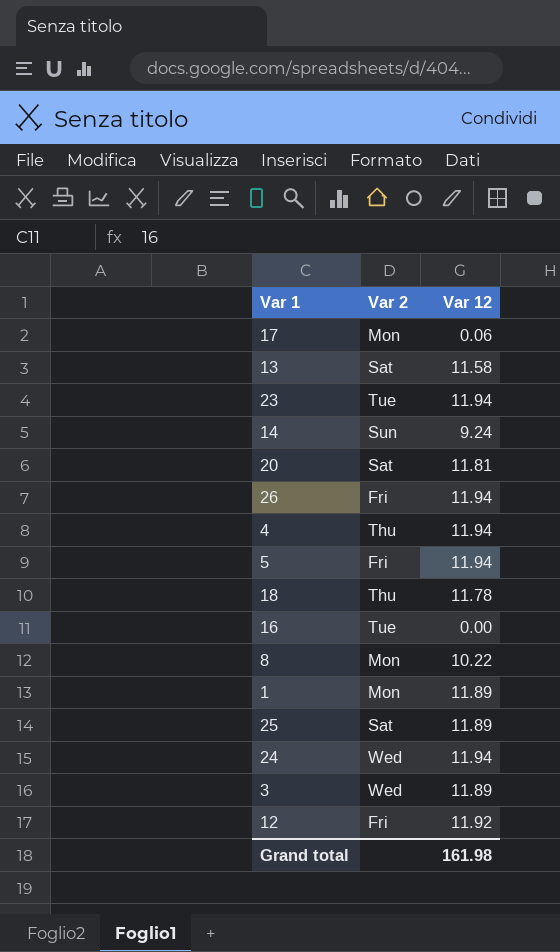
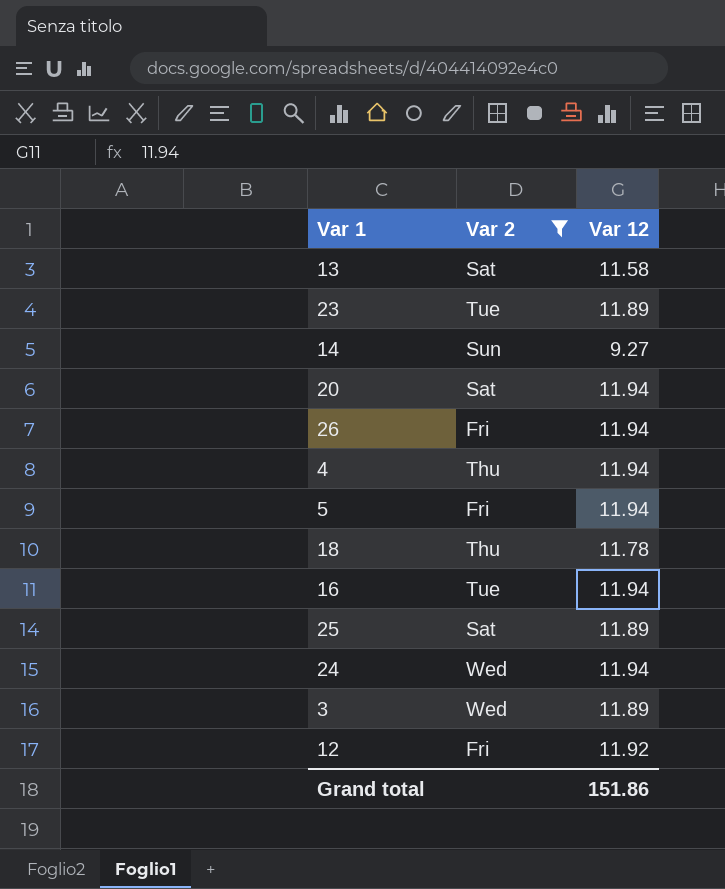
filter: none -> Var 2 != Mon
23 | Var 12: 11.94 -> 11.89
14 | Var 12: 9.24 -> 9.27
20 | Var 12: 11.81 -> 11.94
16 | Var 12: 0.00 -> 11.94
Grand total | Var 12: 161.98 -> 151.86

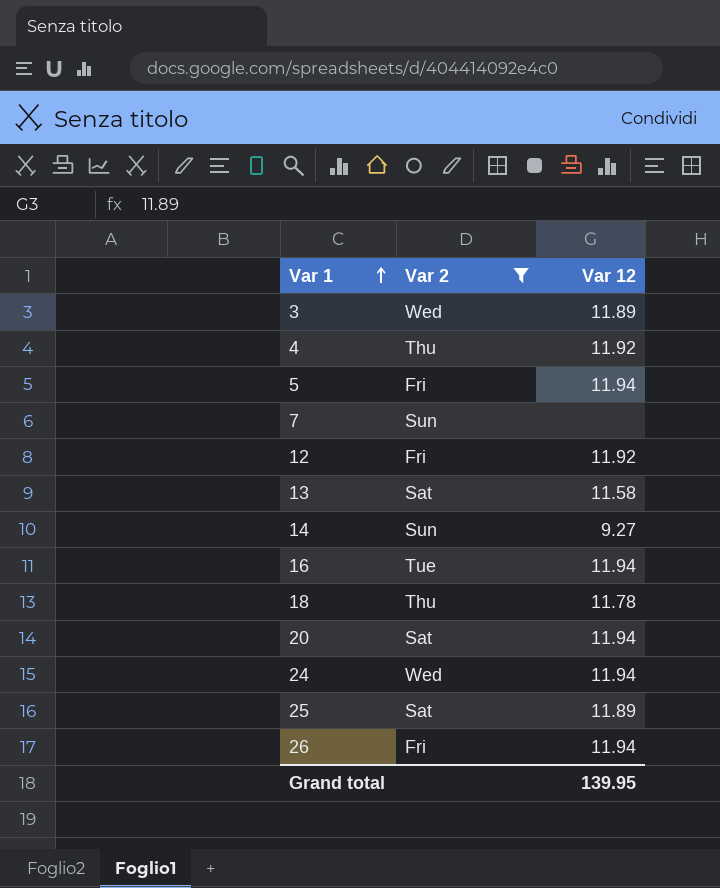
row order: none -> Var 1 ascending
row 23: Tue | 11.89 -> none
4 | Var 12: 11.94 -> 11.92
row 7: none -> Sun | none
Grand total | Var 12: 151.86 -> 139.95

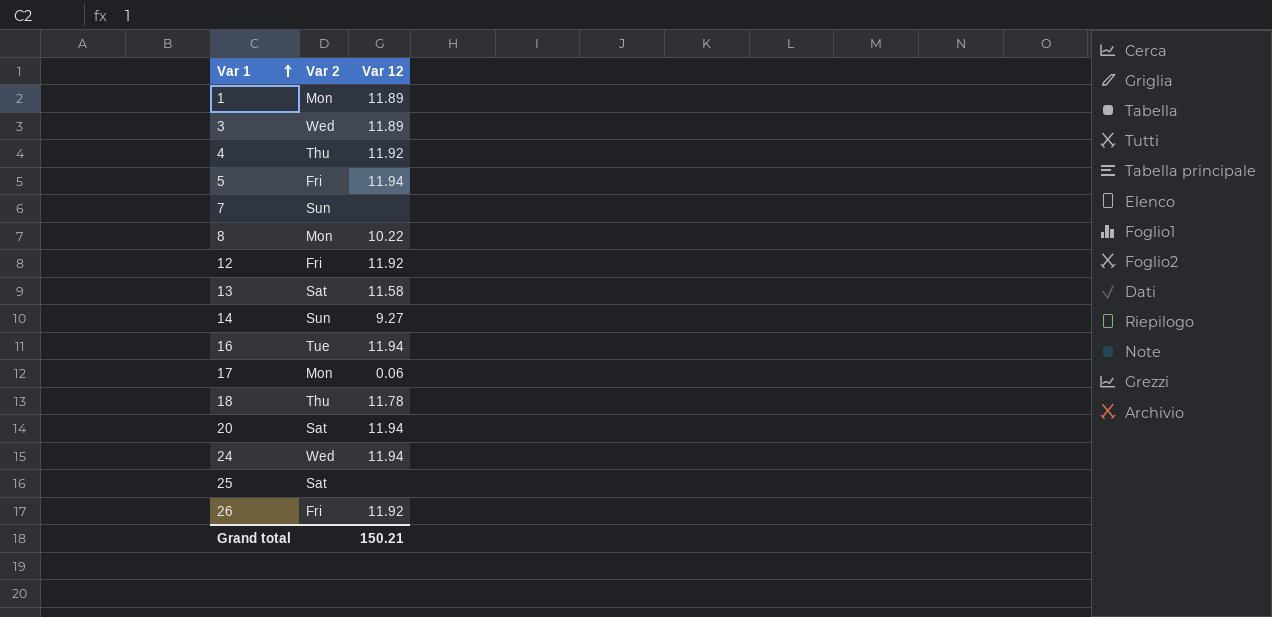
filter: Var 2 != Mon -> none
25 | Var 12: 11.89 -> none
26 | Var 12: 11.94 -> 11.92
Grand total | Var 12: 139.95 -> 150.21

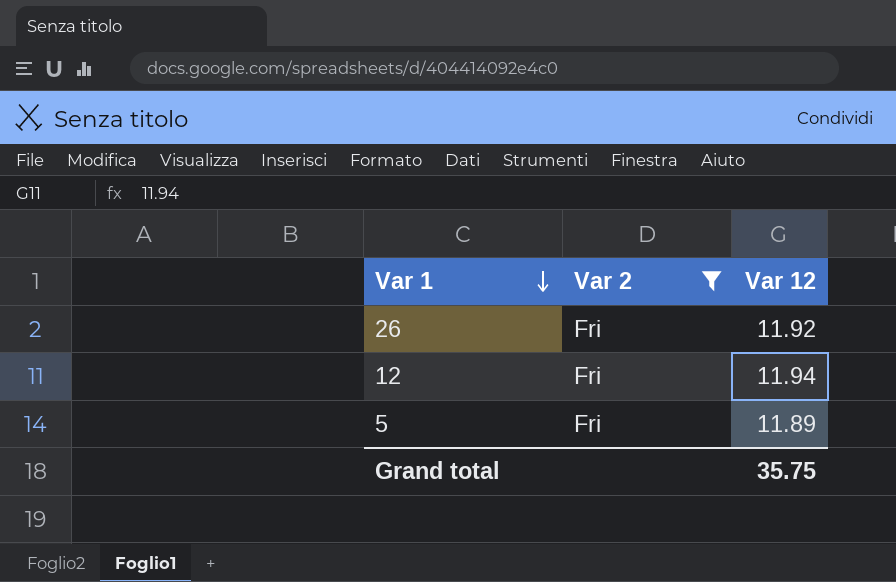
filter: none -> Var 2 = Fri
row order: Var 1 ascending -> Var 1 descending
12 | Var 12: 11.92 -> 11.94
5 | Var 12: 11.94 -> 11.89
Grand total | Var 12: 150.21 -> 35.75

